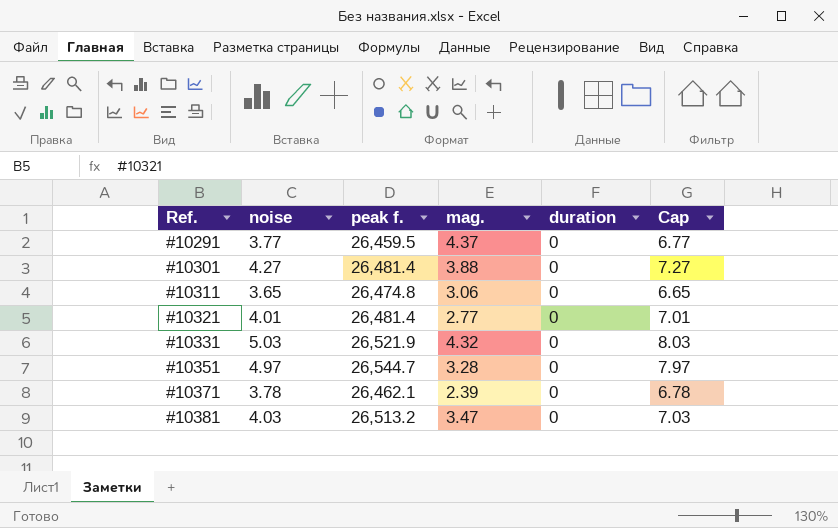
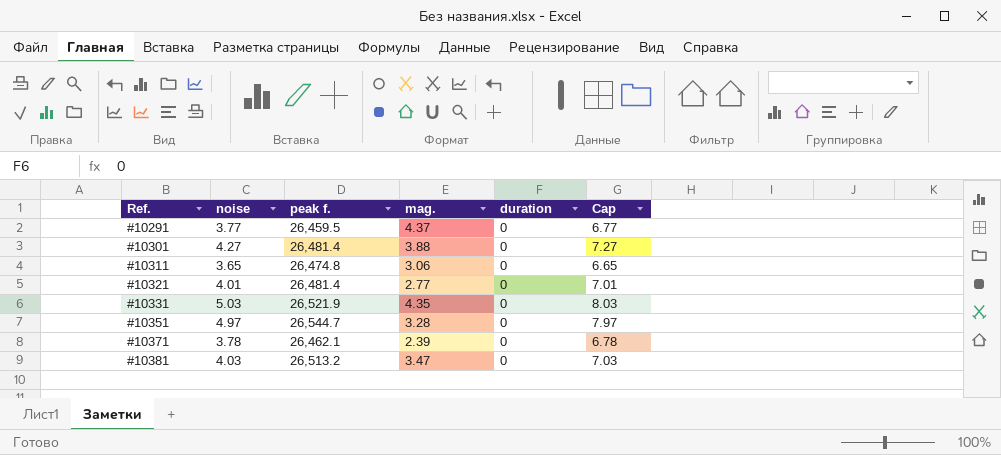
#10331 | mag.: 4.32 -> 4.35

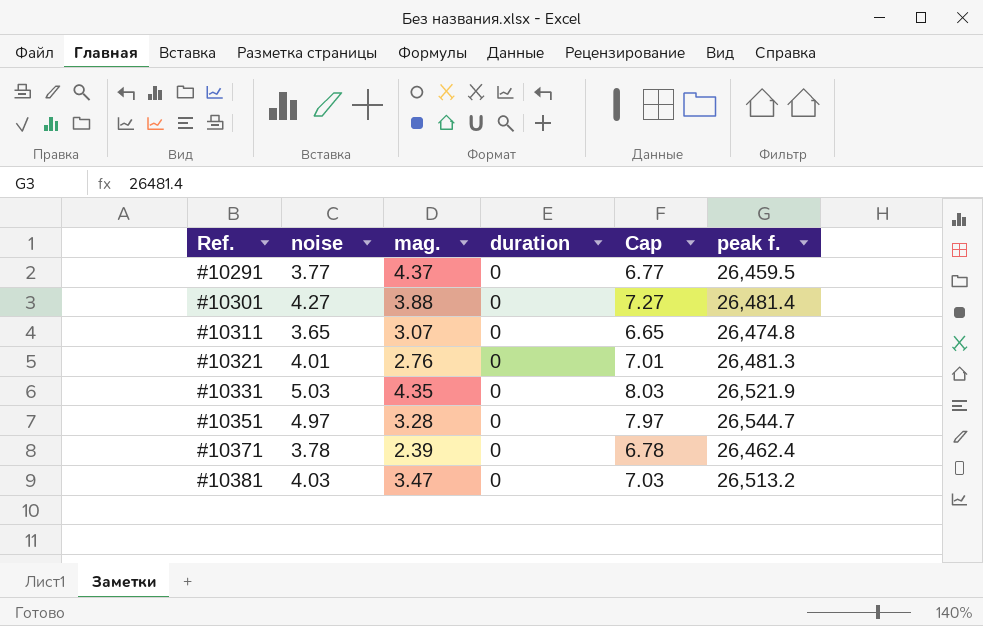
column peak f. | position: 3 -> 6
#10311 | mag.: 3.06 -> 3.07
#10321 | mag.: 2.77 -> 2.76
#10321 | peak f.: 26,481.4 -> 26,481.3
#10371 | peak f.: 26,462.1 -> 26,462.4

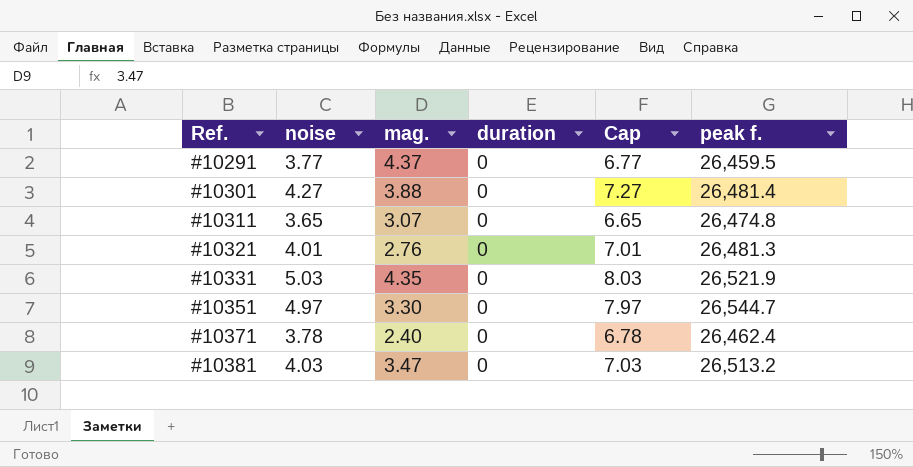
#10351 | mag.: 3.28 -> 3.30
#10371 | mag.: 2.39 -> 2.40

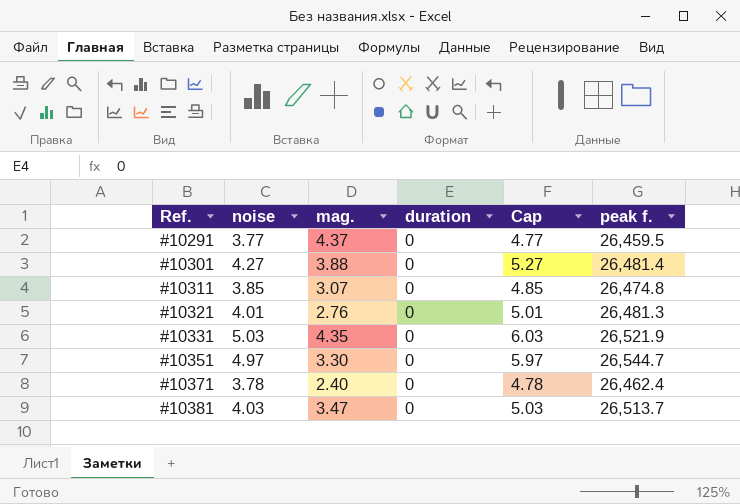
column Cap | formula: [noise] + 3 -> [noise] + 1
#10311 | noise: 3.65 -> 3.85
#10381 | peak f.: 26,513.2 -> 26,513.7

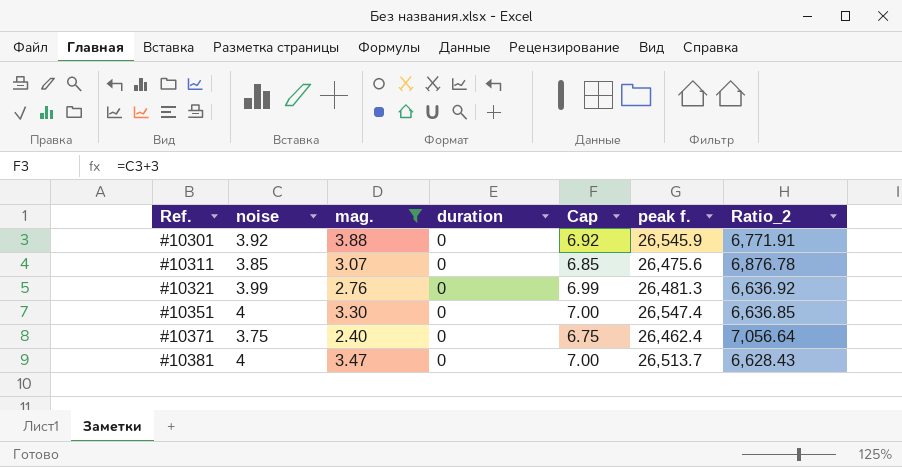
filter: none -> mag. <= 3.88
column Cap | formula: [noise] + 1 -> [noise] + 3
column Ratio_2 | formula: none -> [peak f.] / [noise]
#10301 | noise: 4.27 -> 3.92
#10301 | peak f.: 26,481.4 -> 26,545.9
#10311 | peak f.: 26,474.8 -> 26,475.6
#10321 | noise: 4.01 -> 3.99
#10351 | noise: 4.97 -> 4
#10351 | peak f.: 26,544.7 -> 26,547.4
#10371 | noise: 3.78 -> 3.75
#10381 | noise: 4.03 -> 4

